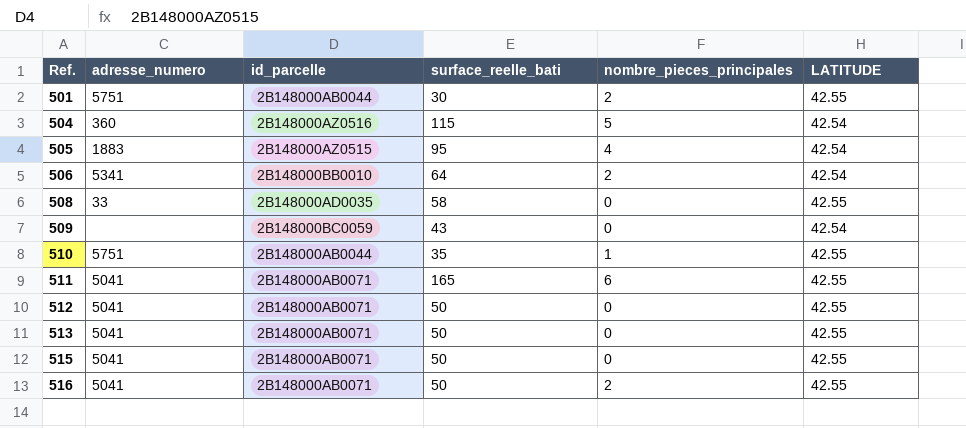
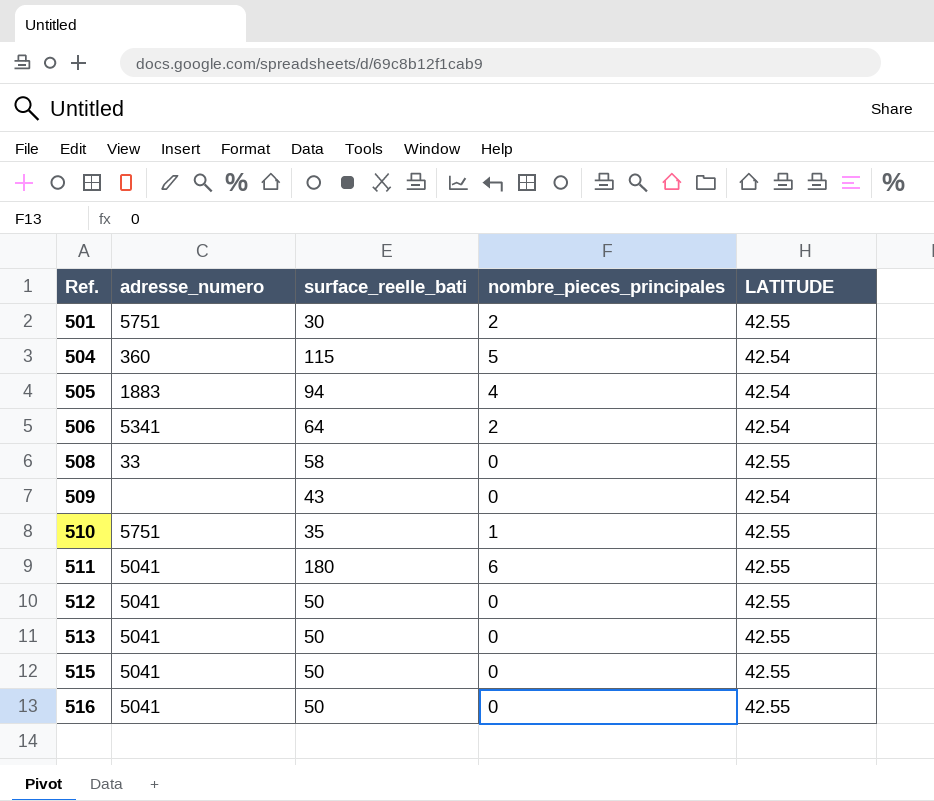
column id_parcelle | position: 3 -> none
505 | surface_reelle_bati: 95 -> 94
511 | surface_reelle_bati: 165 -> 180
516 | nombre_pieces_principales: 2 -> 0

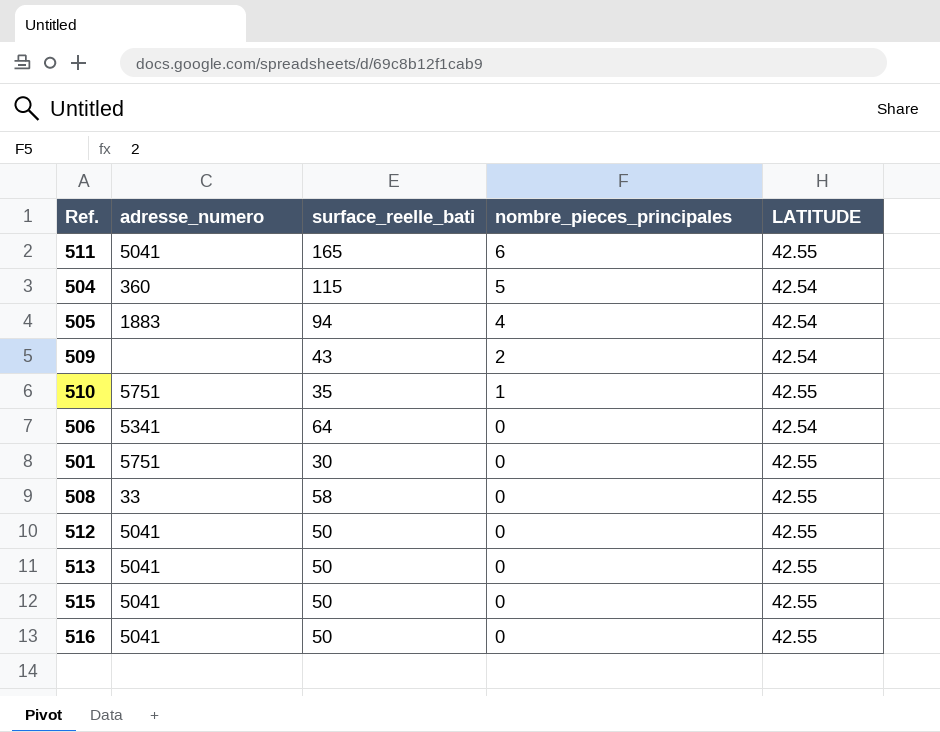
row order: Ref. ascending -> nombre_pieces_principales descending
511 | surface_reelle_bati: 180 -> 165
509 | nombre_pieces_principales: 0 -> 2
506 | nombre_pieces_principales: 2 -> 0
501 | nombre_pieces_principales: 2 -> 0

